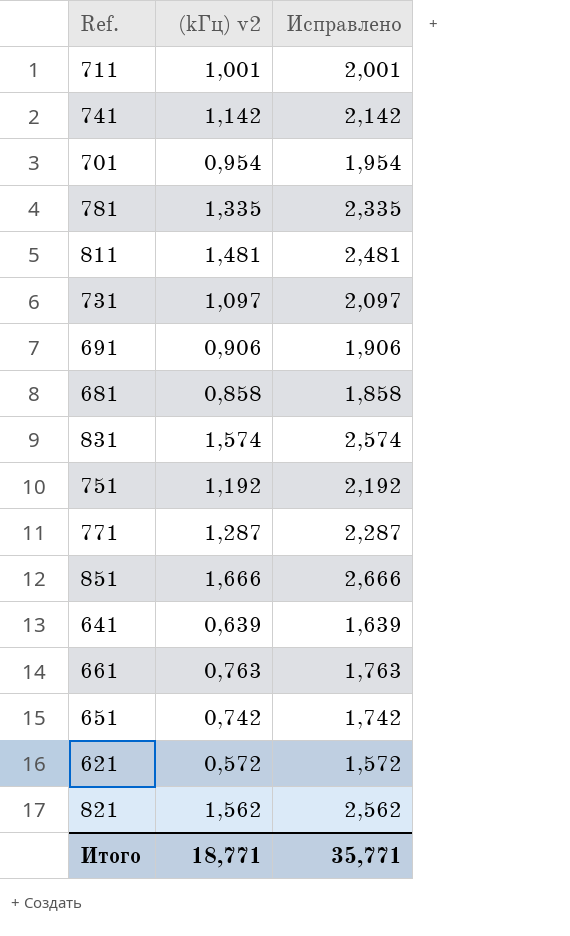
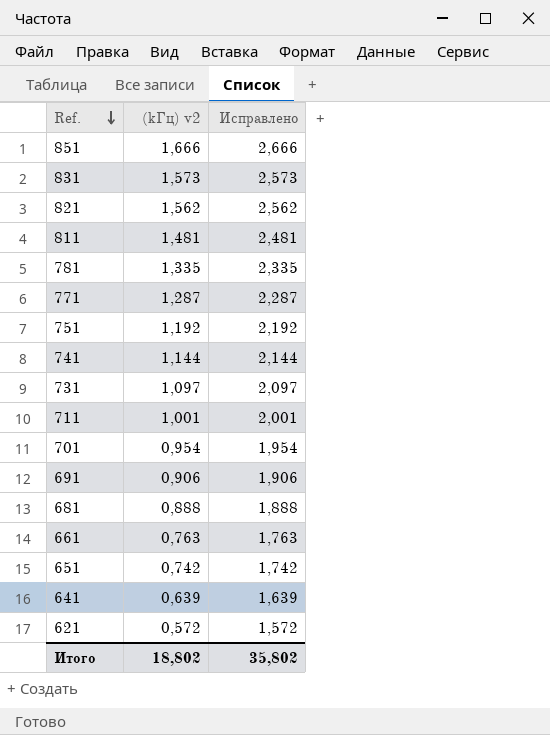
row order: none -> Ref. descending
831 | (kГц) v2: 1,574 -> 1,573
831 | Исправлено: 2,574 -> 2,573
741 | (kГц) v2: 1,142 -> 1,144
741 | Исправлено: 2,142 -> 2,144
681 | (kГц) v2: 0,858 -> 0,888
681 | Исправлено: 1,858 -> 1,888
Итого | (kГц) v2: 18,771 -> 18,802
Итого | Исправлено: 35,771 -> 35,802

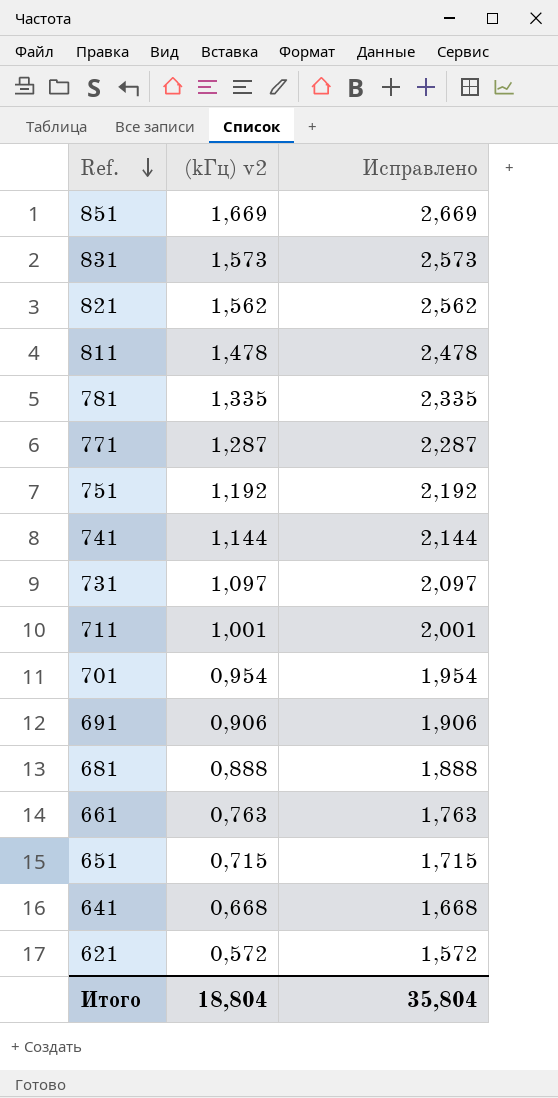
851 | (kГц) v2: 1,666 -> 1,669
851 | Исправлено: 2,666 -> 2,669
811 | (kГц) v2: 1,481 -> 1,478
811 | Исправлено: 2,481 -> 2,478
651 | (kГц) v2: 0,742 -> 0,715
651 | Исправлено: 1,742 -> 1,715
641 | (kГц) v2: 0,639 -> 0,668
641 | Исправлено: 1,639 -> 1,668
Итого | (kГц) v2: 18,802 -> 18,804
Итого | Исправлено: 35,802 -> 35,804

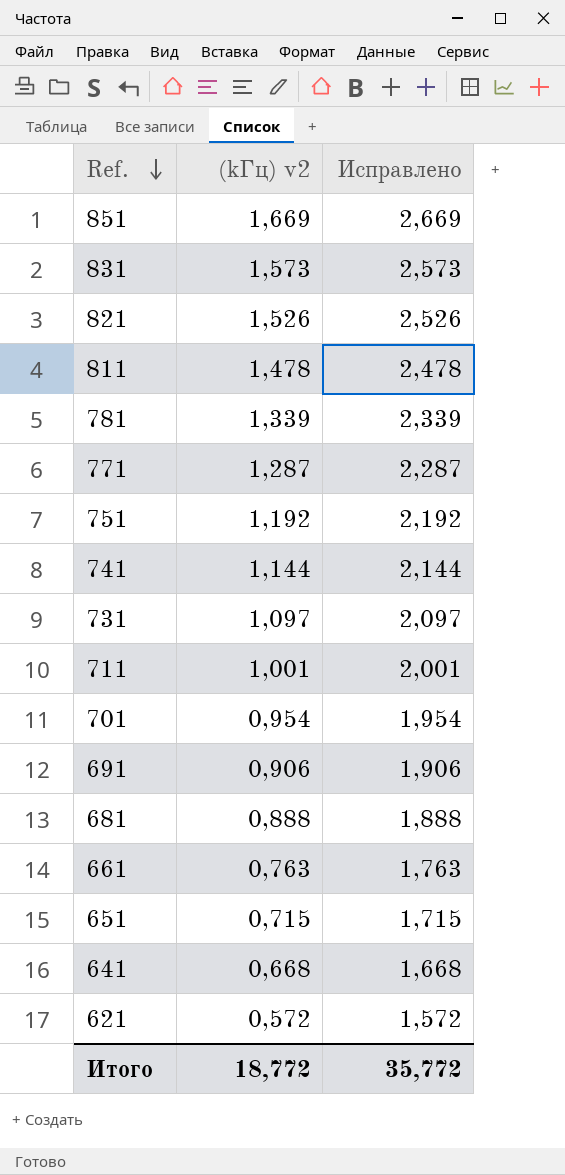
821 | (kГц) v2: 1,562 -> 1,526
821 | Исправлено: 2,562 -> 2,526
781 | (kГц) v2: 1,335 -> 1,339
781 | Исправлено: 2,335 -> 2,339
Итого | (kГц) v2: 18,804 -> 18,772
Итого | Исправлено: 35,804 -> 35,772

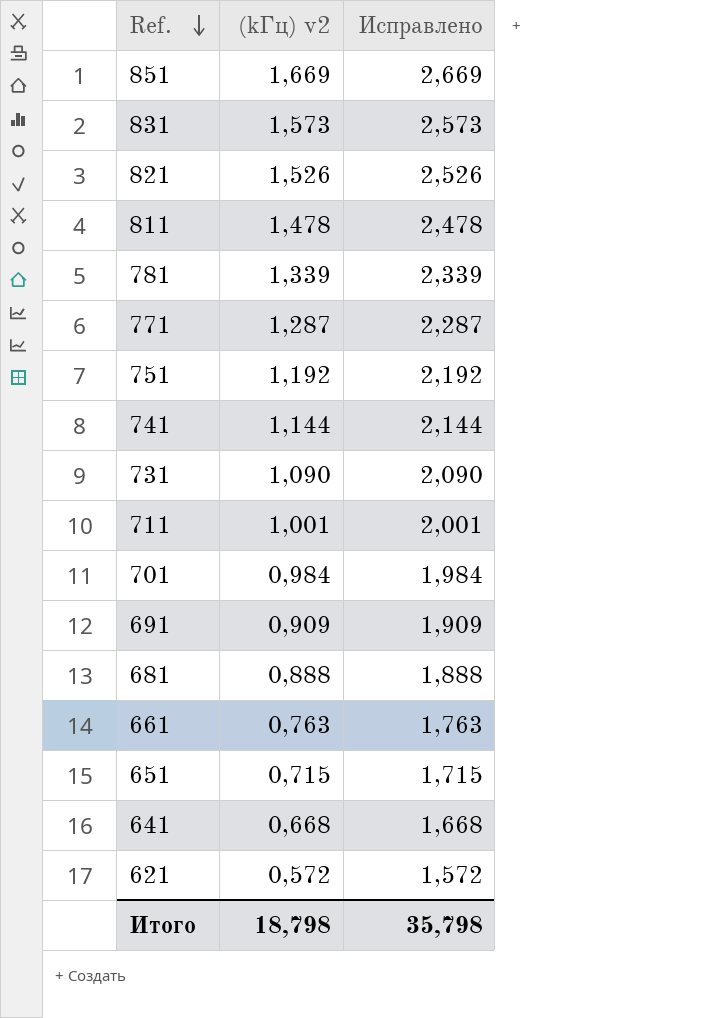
731 | (kГц) v2: 1,097 -> 1,090
731 | Исправлено: 2,097 -> 2,090
701 | (kГц) v2: 0,954 -> 0,984
701 | Исправлено: 1,954 -> 1,984
691 | (kГц) v2: 0,906 -> 0,909
691 | Исправлено: 1,906 -> 1,909
Итого | (kГц) v2: 18,772 -> 18,798
Итого | Исправлено: 35,772 -> 35,798

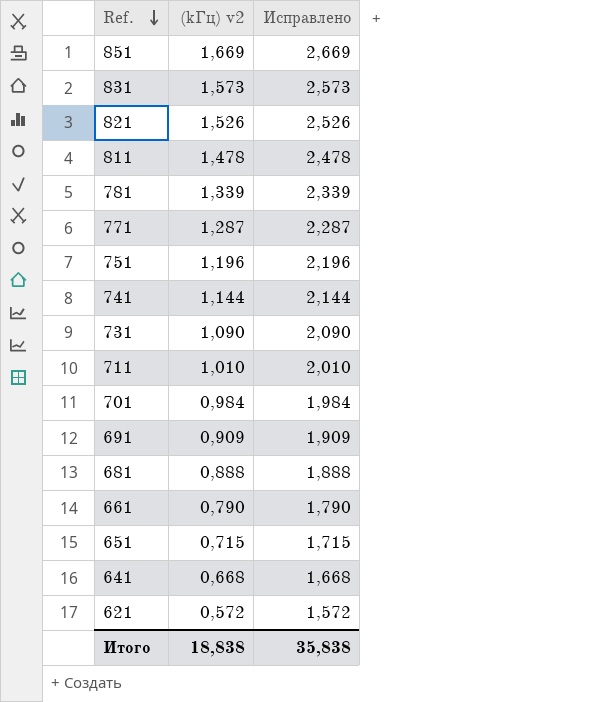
751 | (kГц) v2: 1,192 -> 1,196
751 | Исправлено: 2,192 -> 2,196
711 | (kГц) v2: 1,001 -> 1,010
711 | Исправлено: 2,001 -> 2,010
661 | (kГц) v2: 0,763 -> 0,790
661 | Исправлено: 1,763 -> 1,790
Итого | (kГц) v2: 18,798 -> 18,838
Итого | Исправлено: 35,798 -> 35,838

